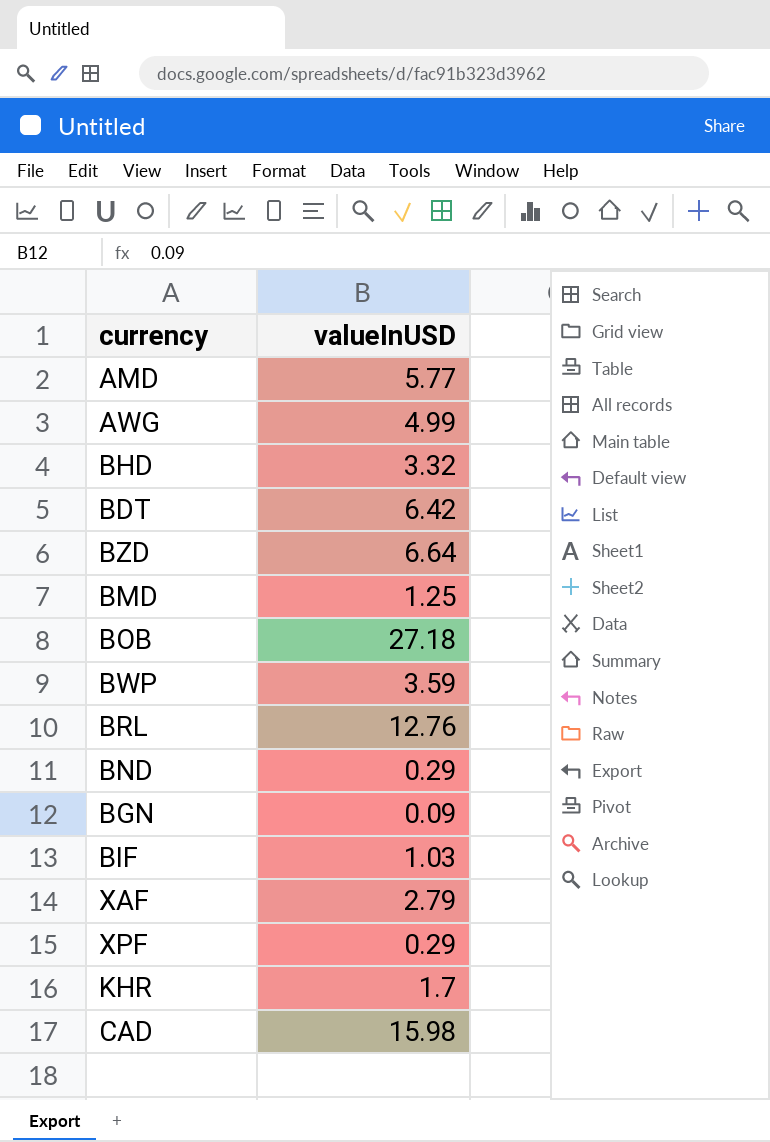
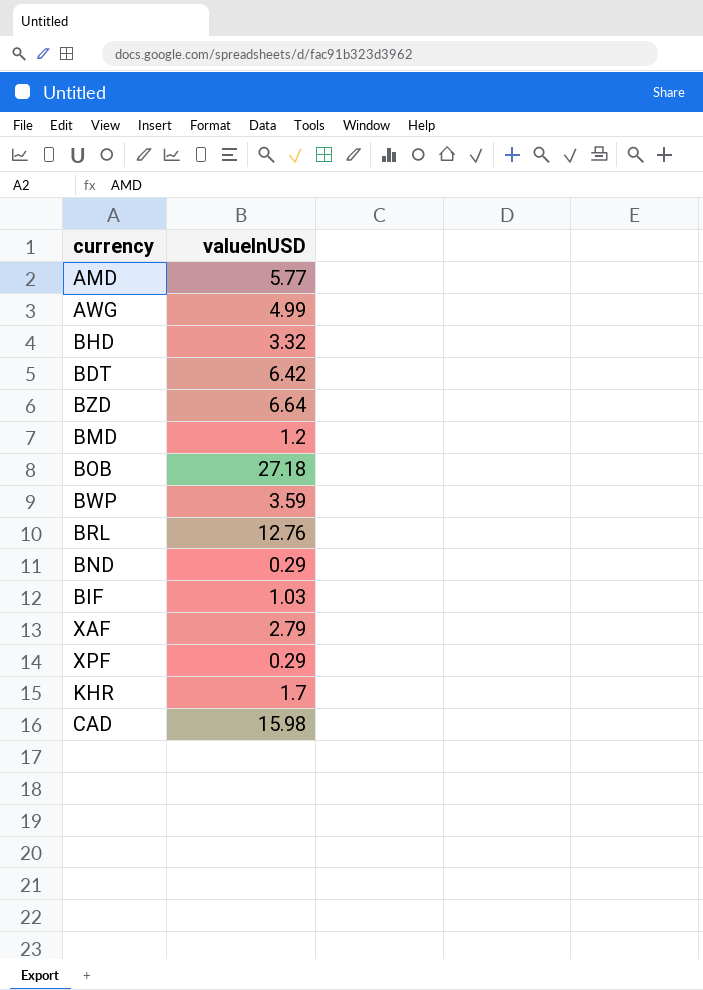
row BGN: 0.09 -> none
BMD | valueInUSD: 1.25 -> 1.2

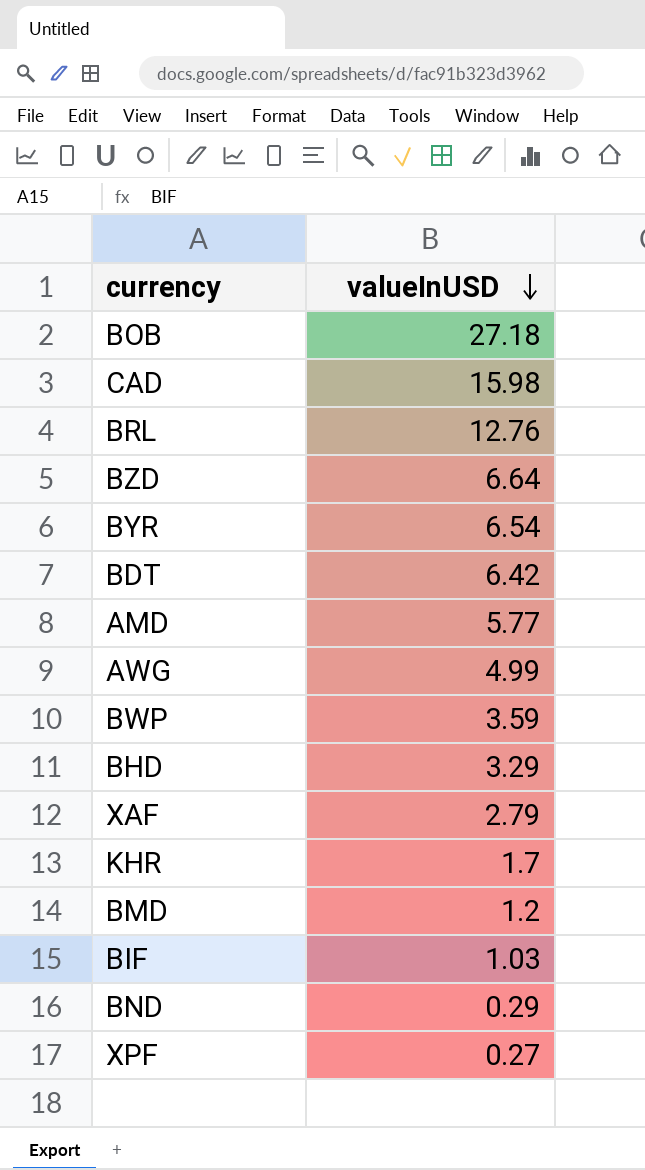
row order: none -> valueInUSD descending
row BYR: none -> 6.54
BHD | valueInUSD: 3.32 -> 3.29
XPF | valueInUSD: 0.29 -> 0.27

